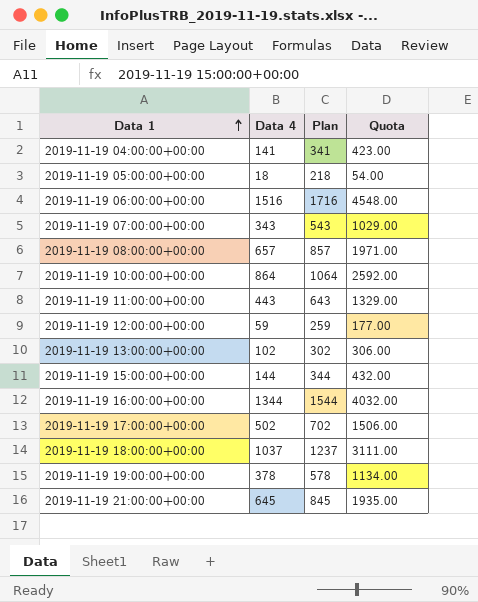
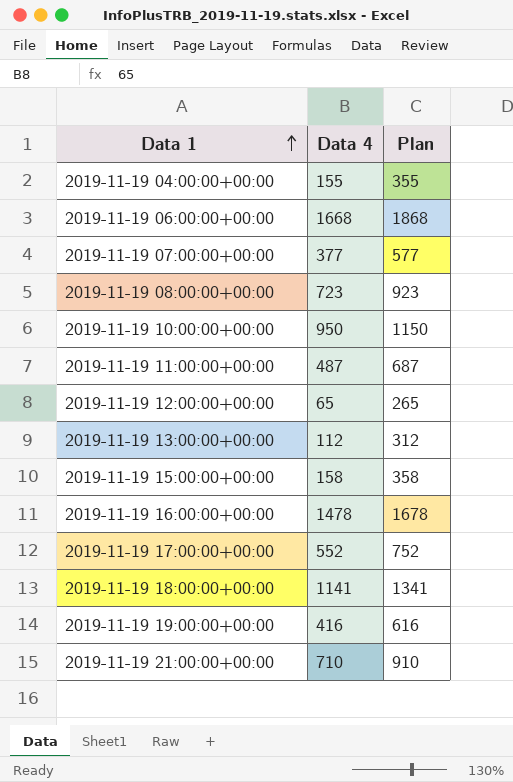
column Quota | formula: [Data 4] * 3 -> none
row 2019-11-19 05:00:00+00:00: 18 | 218 | 54.00 -> none
2019-11-19 04:00:00+00:00 | Data 4: 141 -> 155
2019-11-19 04:00:00+00:00 | Plan: 341 -> 355
2019-11-19 06:00:00+00:00 | Data 4: 1516 -> 1668
2019-11-19 06:00:00+00:00 | Plan: 1716 -> 1868
2019-11-19 07:00:00+00:00 | Data 4: 343 -> 377
2019-11-19 07:00:00+00:00 | Plan: 543 -> 577
2019-11-19 08:00:00+00:00 | Data 4: 657 -> 723
2019-11-19 08:00:00+00:00 | Plan: 857 -> 923
2019-11-19 10:00:00+00:00 | Data 4: 864 -> 950
2019-11-19 10:00:00+00:00 | Plan: 1064 -> 1150
2019-11-19 11:00:00+00:00 | Data 4: 443 -> 487
2019-11-19 11:00:00+00:00 | Plan: 643 -> 687
2019-11-19 12:00:00+00:00 | Data 4: 59 -> 65
2019-11-19 12:00:00+00:00 | Plan: 259 -> 265
2019-11-19 13:00:00+00:00 | Data 4: 102 -> 112
2019-11-19 13:00:00+00:00 | Plan: 302 -> 312
2019-11-19 15:00:00+00:00 | Data 4: 144 -> 158
2019-11-19 15:00:00+00:00 | Plan: 344 -> 358
2019-11-19 16:00:00+00:00 | Data 4: 1344 -> 1478
2019-11-19 16:00:00+00:00 | Plan: 1544 -> 1678
2019-11-19 17:00:00+00:00 | Data 4: 502 -> 552
2019-11-19 17:00:00+00:00 | Plan: 702 -> 752
2019-11-19 18:00:00+00:00 | Data 4: 1037 -> 1141
2019-11-19 18:00:00+00:00 | Plan: 1237 -> 1341
2019-11-19 19:00:00+00:00 | Data 4: 378 -> 416
2019-11-19 19:00:00+00:00 | Plan: 578 -> 616
2019-11-19 21:00:00+00:00 | Data 4: 645 -> 710
2019-11-19 21:00:00+00:00 | Plan: 845 -> 910

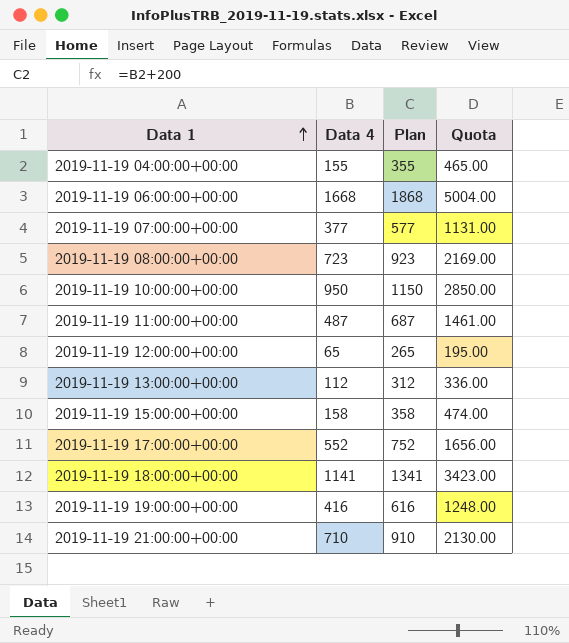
column Quota | formula: none -> [Data 4] * 3
row 2019-11-19 16:00:00+00:00: 1478 | 1678 -> none

